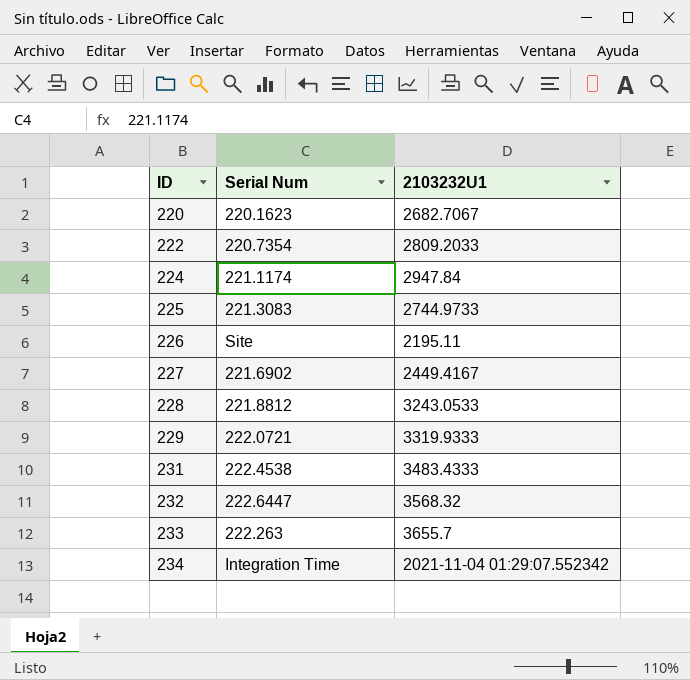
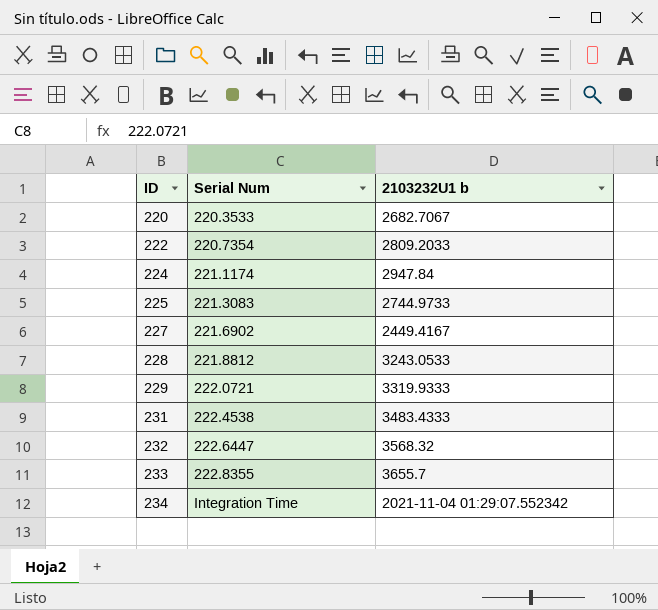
column name: 2103232U1 -> 2103232U1 b
row 226: Site | 2195.11 -> none
220 | Serial Num: 220.1623 -> 220.3533
233 | Serial Num: 222.263 -> 222.8355

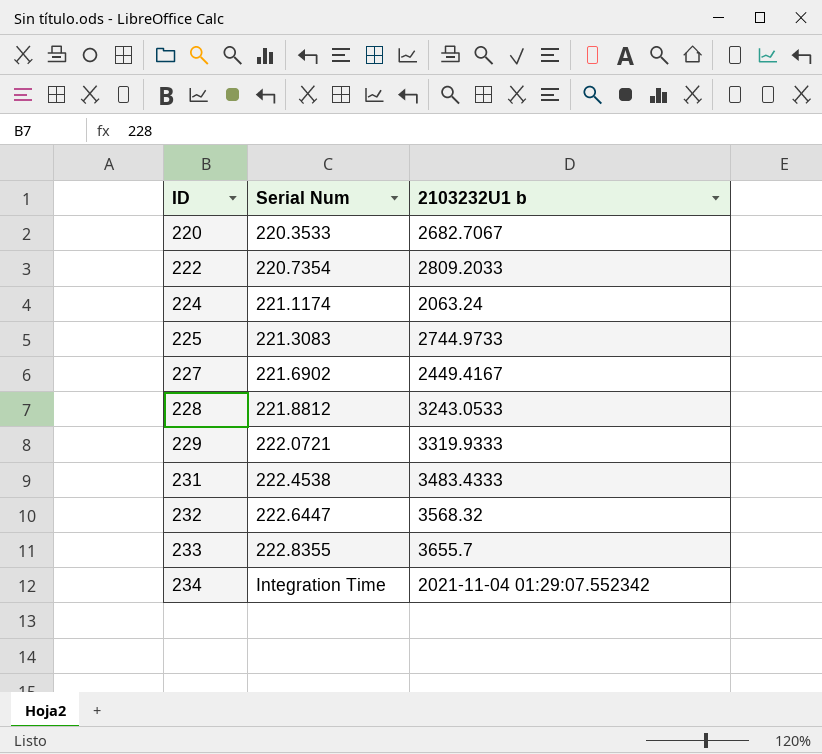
224 | 2103232U1 b: 2947.84 -> 2063.24

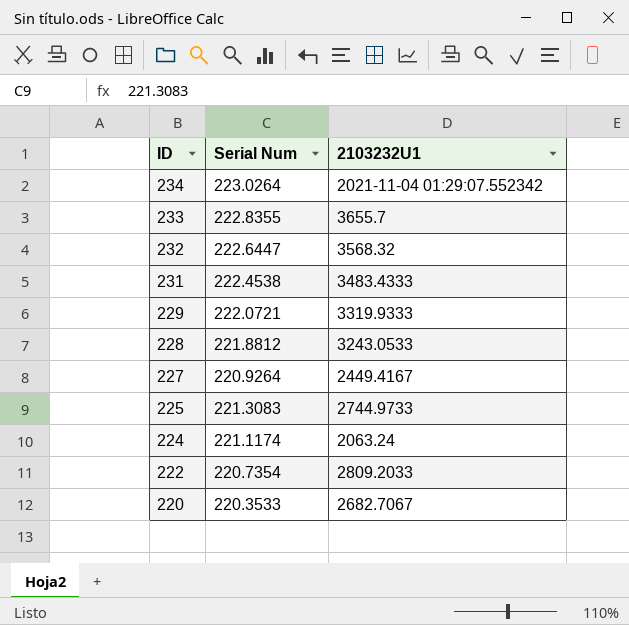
row order: ID ascending -> ID descending
column name: 2103232U1 b -> 2103232U1
234 | Serial Num: Integration Time -> 223.0264
227 | Serial Num: 221.6902 -> 220.9264

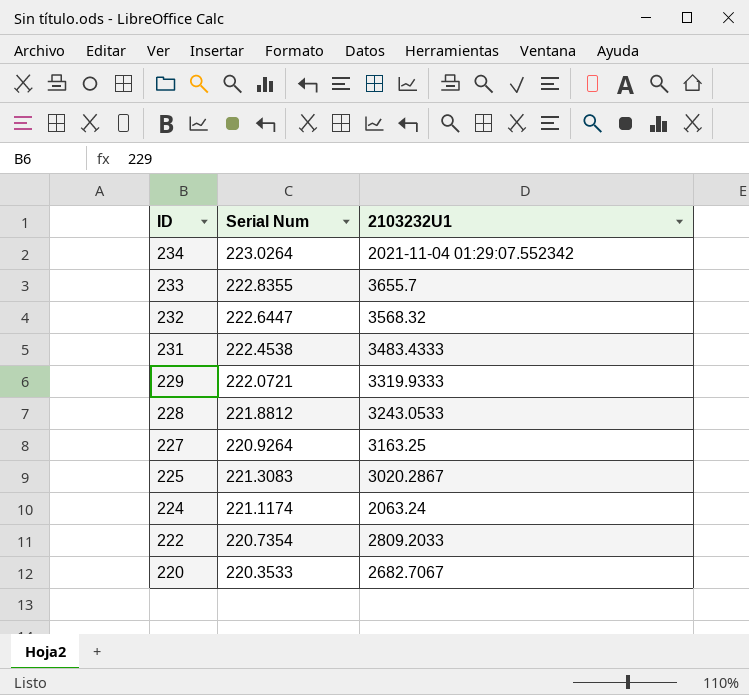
227 | 2103232U1: 2449.4167 -> 3163.25
225 | 2103232U1: 2744.9733 -> 3020.2867

